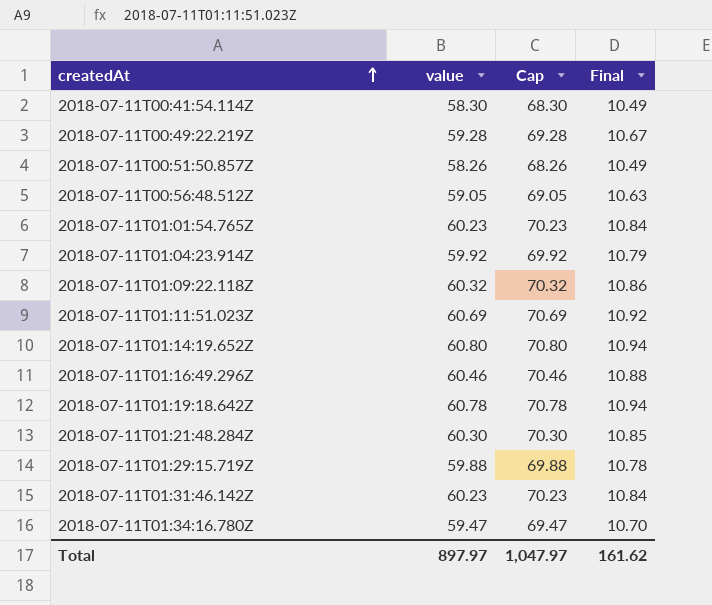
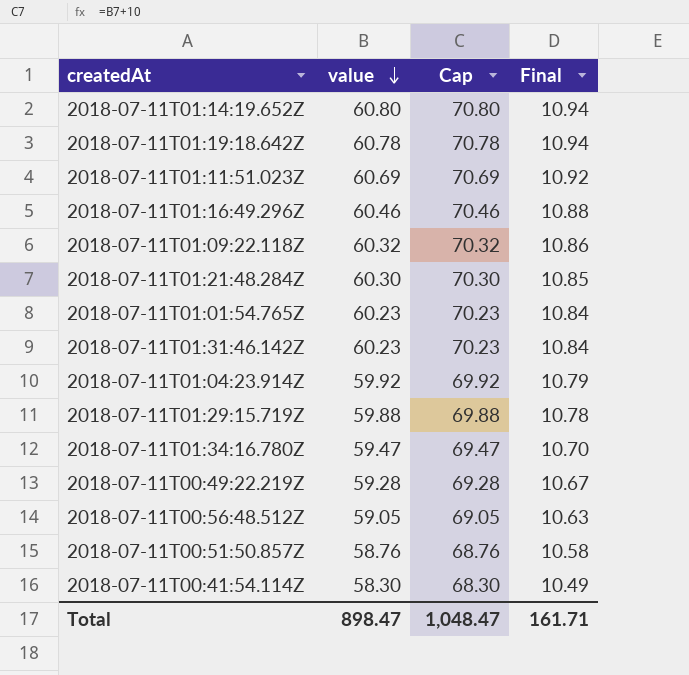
row order: createdAt ascending -> value descending
2018-07-11T00:51:50.857Z | value: 58.26 -> 58.76
2018-07-11T00:51:50.857Z | Cap: 68.26 -> 68.76
2018-07-11T00:51:50.857Z | Final: 10.49 -> 10.58
Total | value: 897.97 -> 898.47
Total | Cap: 1,047.97 -> 1,048.47
Total | Final: 161.62 -> 161.71

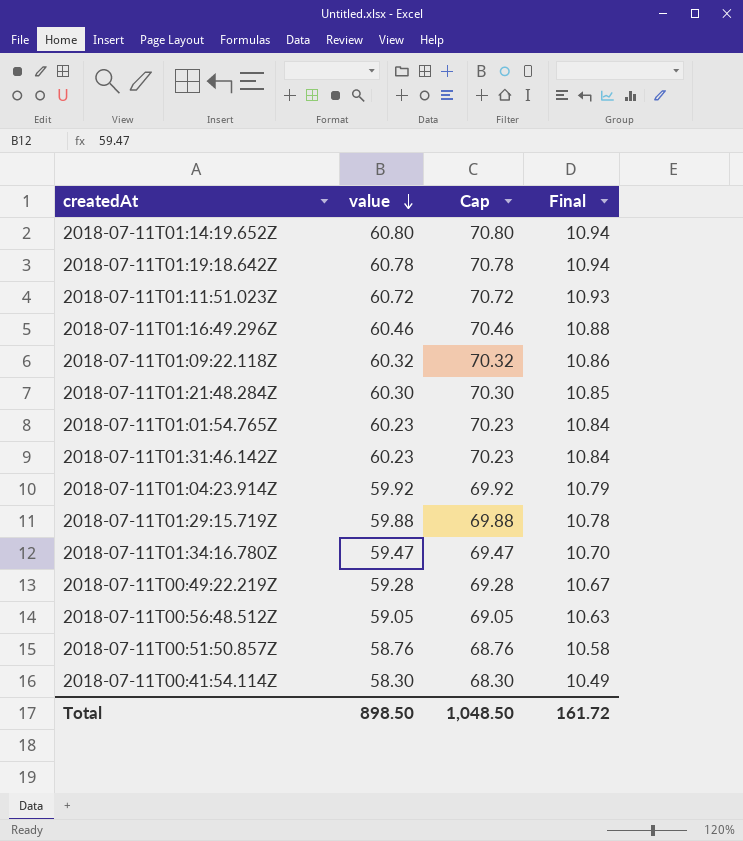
2018-07-11T01:11:51.023Z | value: 60.69 -> 60.72
2018-07-11T01:11:51.023Z | Cap: 70.69 -> 70.72
2018-07-11T01:11:51.023Z | Final: 10.92 -> 10.93
Total | value: 898.47 -> 898.50
Total | Cap: 1,048.47 -> 1,048.50
Total | Final: 161.71 -> 161.72

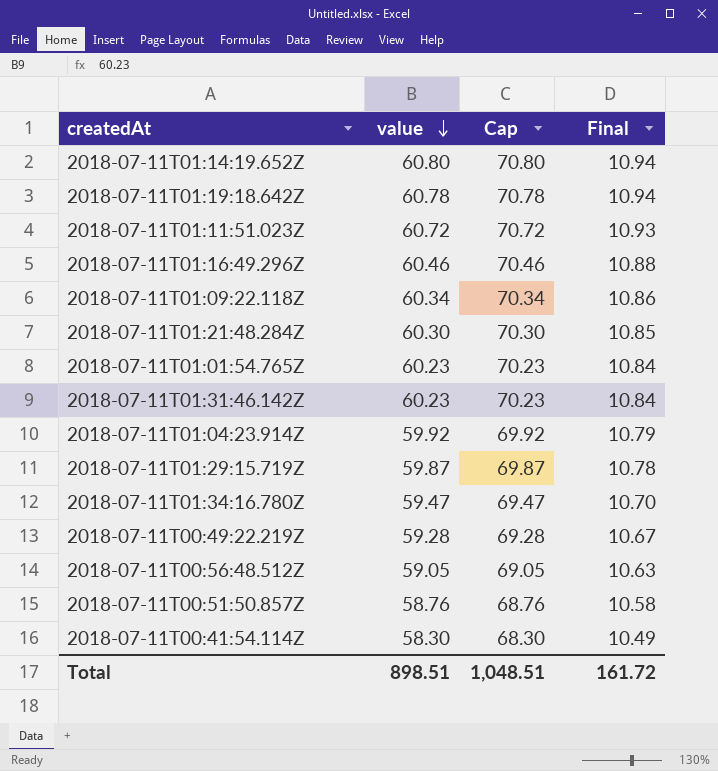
2018-07-11T01:09:22.118Z | value: 60.32 -> 60.34
2018-07-11T01:09:22.118Z | Cap: 70.32 -> 70.34
2018-07-11T01:29:15.719Z | value: 59.88 -> 59.87
2018-07-11T01:29:15.719Z | Cap: 69.88 -> 69.87
Total | value: 898.50 -> 898.51
Total | Cap: 1,048.50 -> 1,048.51

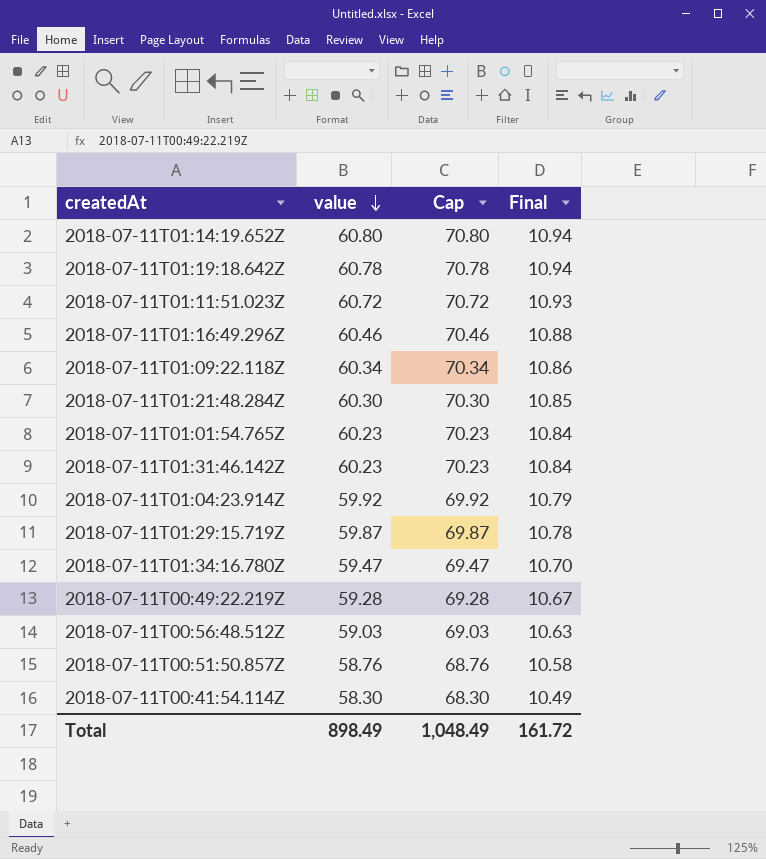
2018-07-11T00:56:48.512Z | value: 59.05 -> 59.03
2018-07-11T00:56:48.512Z | Cap: 69.05 -> 69.03
Total | value: 898.51 -> 898.49
Total | Cap: 1,048.51 -> 1,048.49

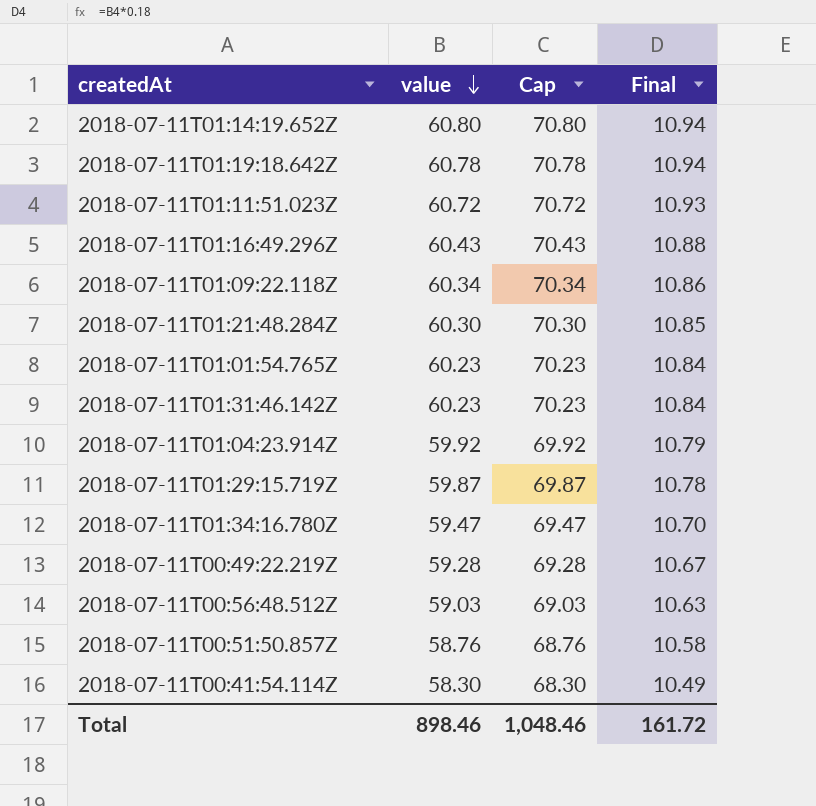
2018-07-11T01:16:49.296Z | value: 60.46 -> 60.43
2018-07-11T01:16:49.296Z | Cap: 70.46 -> 70.43
Total | value: 898.49 -> 898.46
Total | Cap: 1,048.49 -> 1,048.46

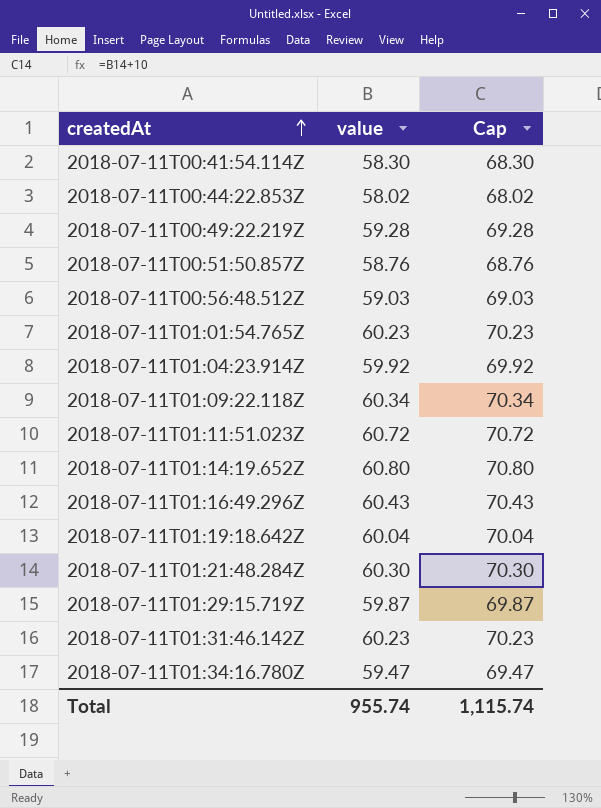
row order: value descending -> createdAt ascending
column Final | formula: [value] * 0.18 -> none
row 2018-07-11T00:44:22.853Z: none -> 58.02 | 68.02
2018-07-11T01:19:18.642Z | value: 60.78 -> 60.04
2018-07-11T01:19:18.642Z | Cap: 70.78 -> 70.04
Total | value: 898.46 -> 955.74
Total | Cap: 1,048.46 -> 1,115.74

